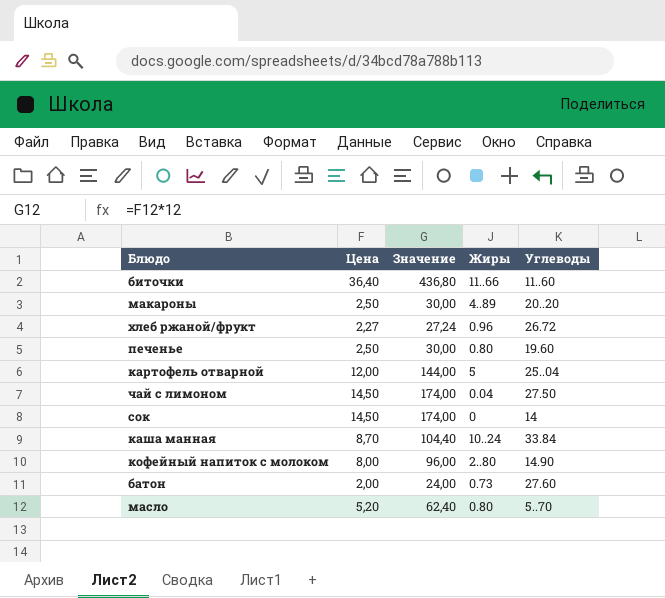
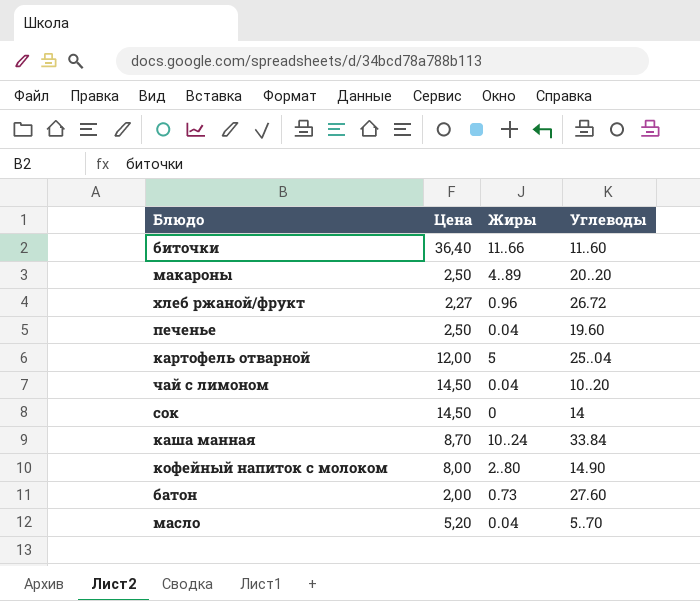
column Значение | formula: [Цена] * 12 -> none
печенье | Жиры: 0.80 -> 0.04
чай с лимоном | Углеводы: 27.50 -> 10..20
масло | Жиры: 0.80 -> 0.04

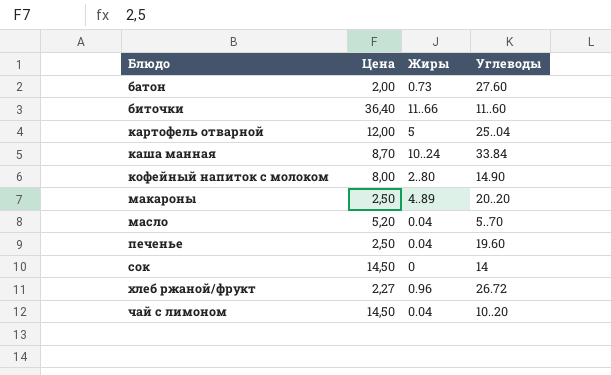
row order: none -> Блюдо ascending

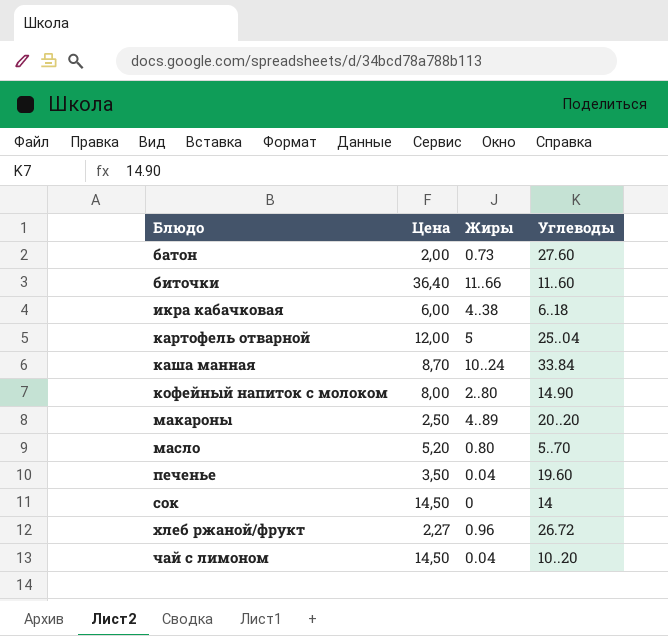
row икра кабачковая: none -> 6,00 | 4..38 | 6..18
масло | Жиры: 0.04 -> 0.80
печенье | Цена: 2,50 -> 3,50

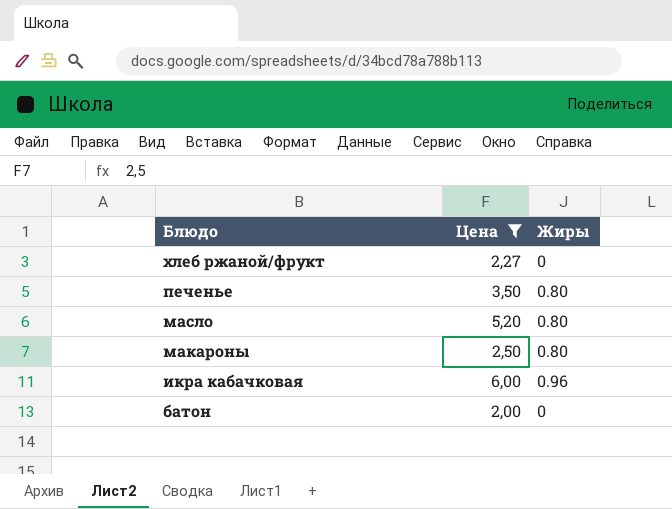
filter: none -> Цена <= 6,00
row order: Блюдо ascending -> Блюдо descending
column Углеводы | position: 4 -> none
хлеб ржаной/фрукт | Жиры: 0.96 -> 0
печенье | Жиры: 0.04 -> 0.80
макароны | Жиры: 4..89 -> 0.80
икра кабачковая | Жиры: 4..38 -> 0.96
батон | Жиры: 0.73 -> 0

